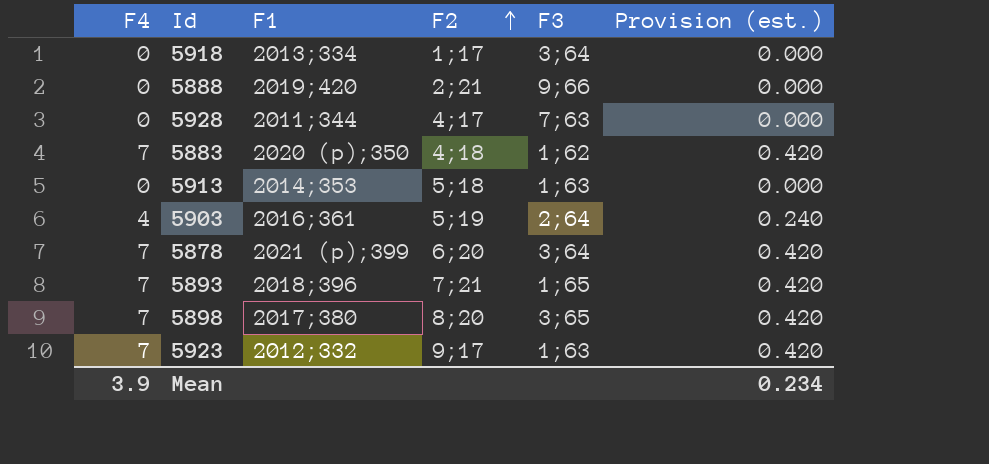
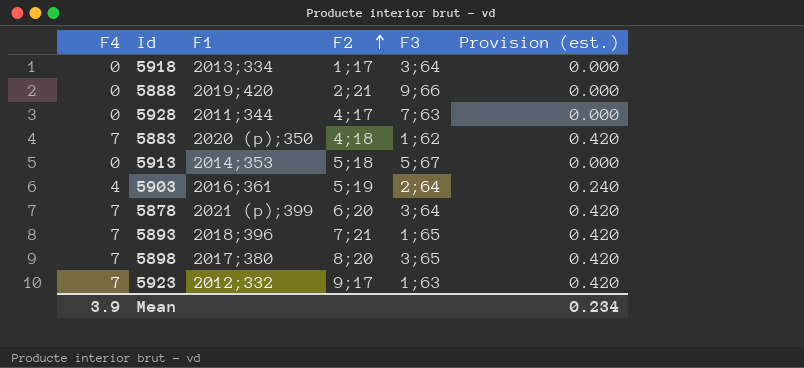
5913 | F3: 1;63 -> 5;67

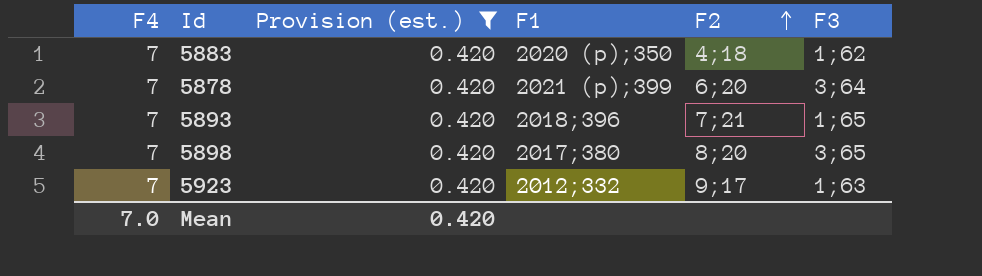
filter: none -> Provision (est.) = 0.420
column Provision (est.) | position: 6 -> 3
Mean | F4: 3.9 -> 7.0
Mean | Provision (est.): 0.234 -> 0.420

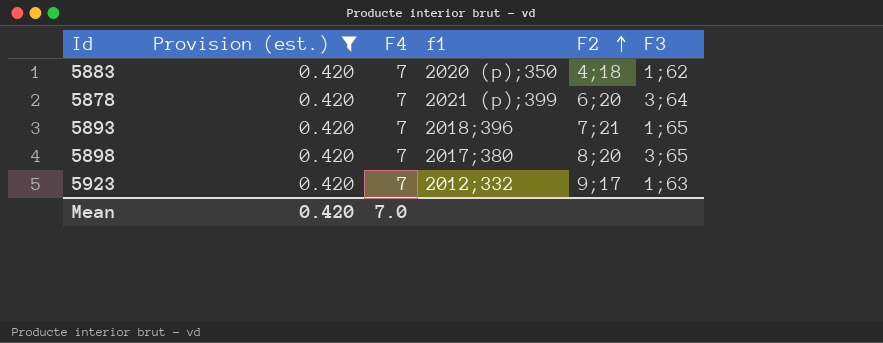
column F4 | position: 1 -> 3
column name: F1 -> f1

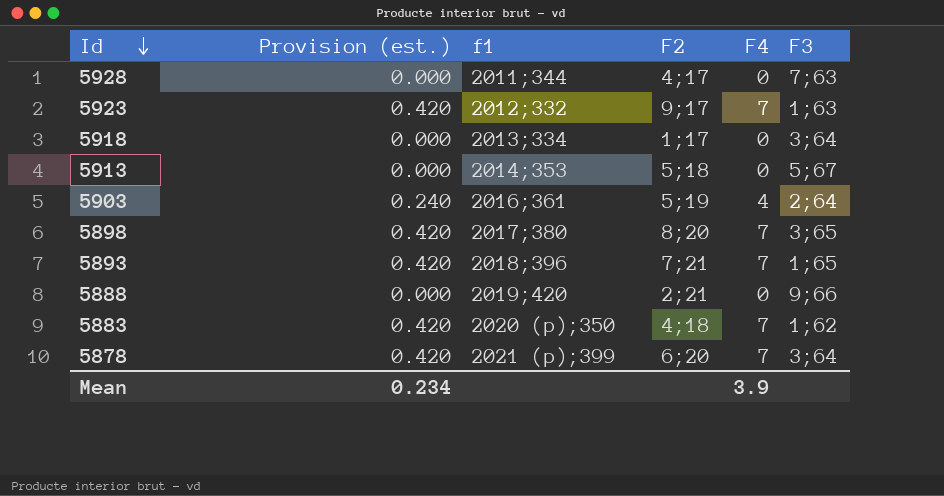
filter: Provision (est.) = 0.420 -> none
row order: F2 ascending -> Id descending
column F4 | position: 3 -> 5
Mean | Provision (est.): 0.420 -> 0.234
Mean | F4: 7.0 -> 3.9

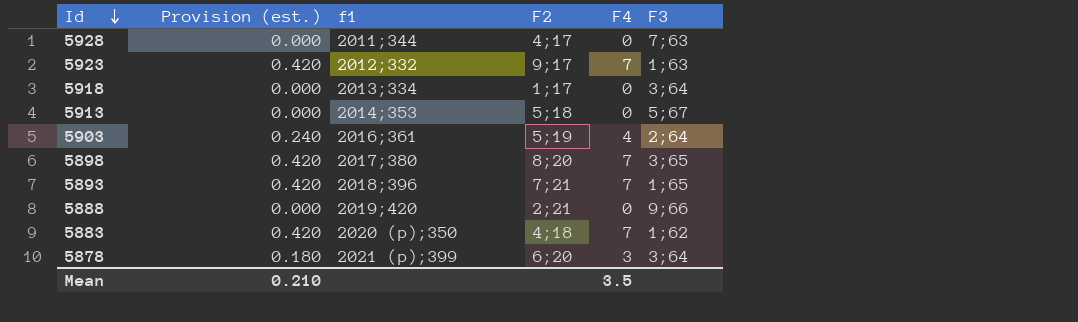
5878 | Provision (est.): 0.420 -> 0.180
5878 | F4: 7 -> 3
Mean | Provision (est.): 0.234 -> 0.210
Mean | F4: 3.9 -> 3.5

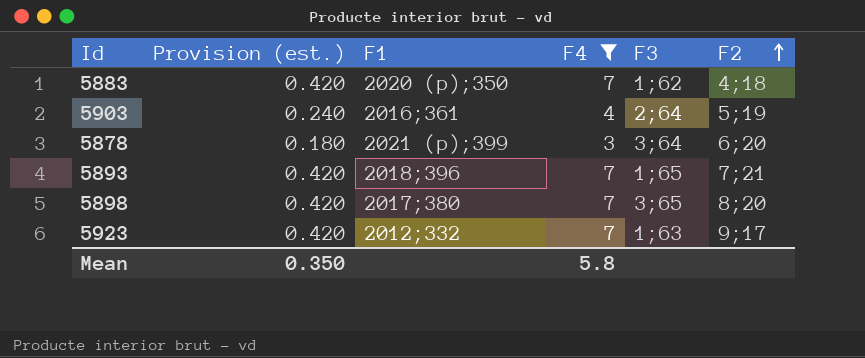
filter: none -> F4 != 0
row order: Id descending -> F2 ascending
column name: f1 -> F1
column F2 | position: 4 -> 6
Mean | Provision (est.): 0.210 -> 0.350
Mean | F4: 3.5 -> 5.8

